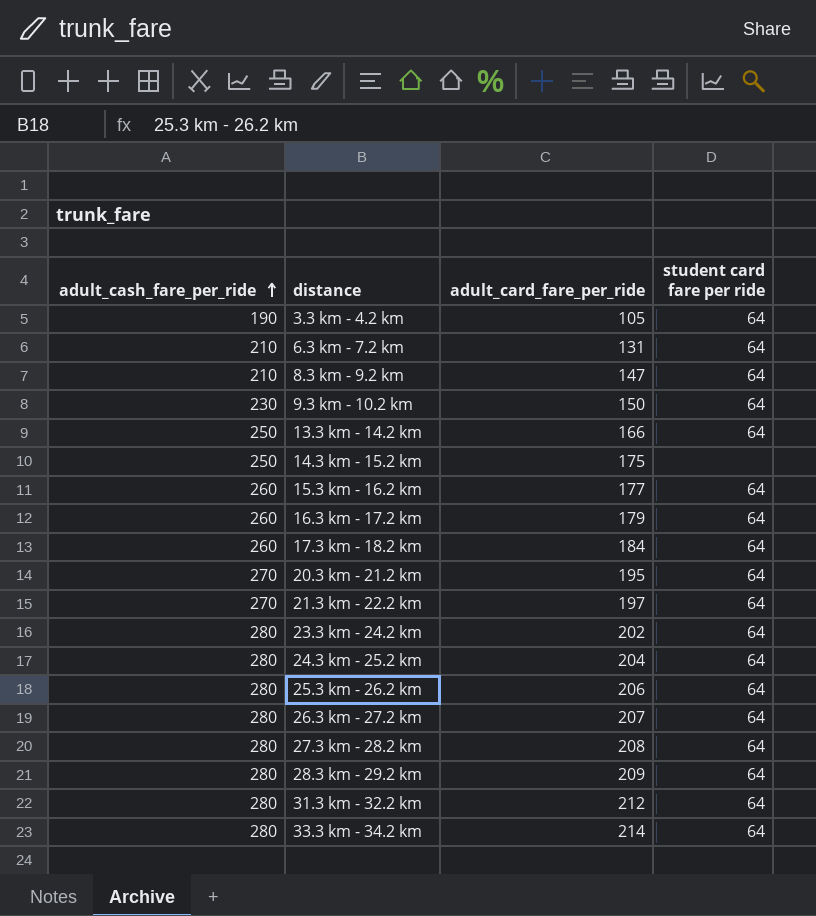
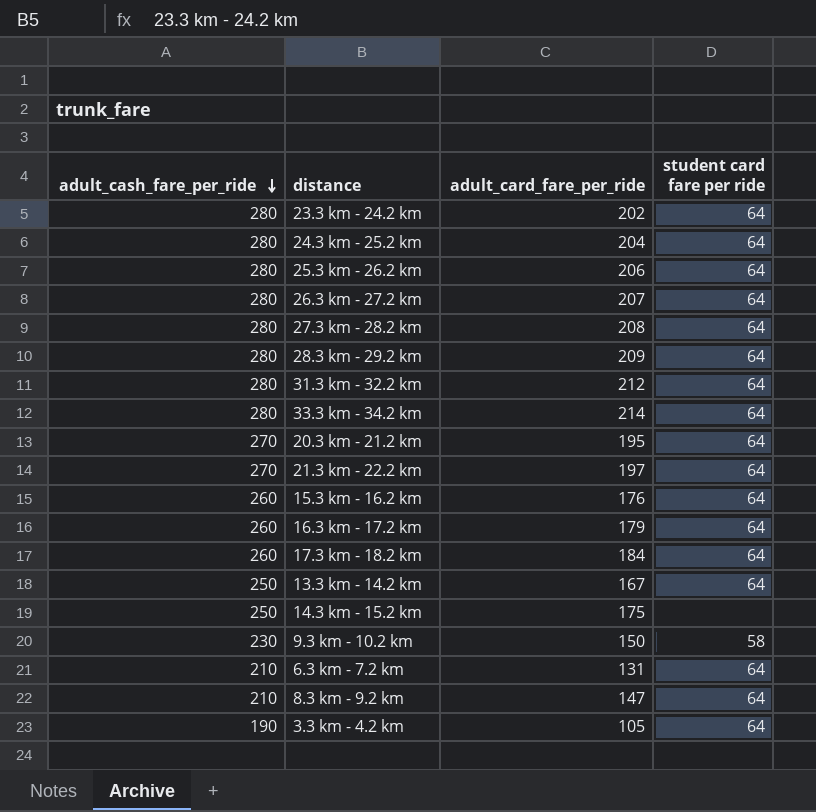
row order: adult_cash_fare_per_ride ascending -> adult_cash_fare_per_ride descending
15.3 km - 16.2 km | adult_card_fare_per_ride: 177 -> 176
13.3 km - 14.2 km | adult_card_fare_per_ride: 166 -> 167
9.3 km - 10.2 km | student card fare per ride: 64 -> 58

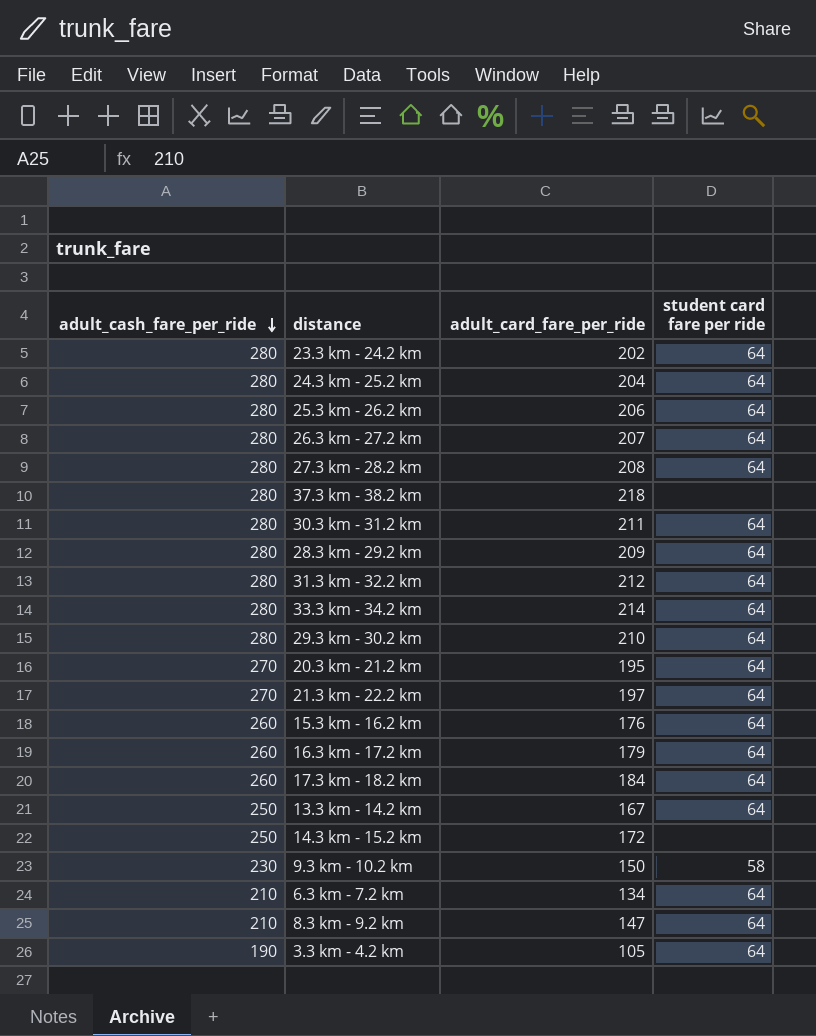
row 37.3 km - 38.2 km: none -> 280 | 218 | none
row 30.3 km - 31.2 km: none -> 280 | 211 | 64
row 29.3 km - 30.2 km: none -> 280 | 210 | 64
14.3 km - 15.2 km | adult_card_fare_per_ride: 175 -> 172
6.3 km - 7.2 km | adult_card_fare_per_ride: 131 -> 134

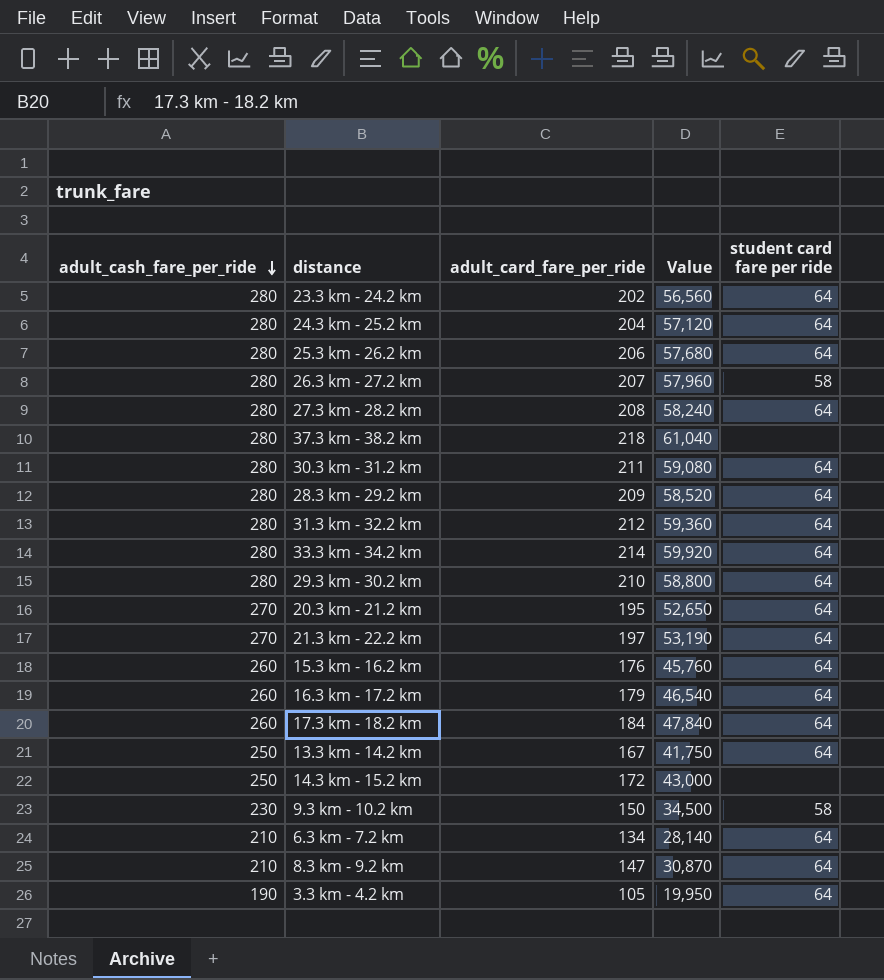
column Value | formula: none -> [adult_cash_fare_per_ride] * [adult_card_fare_per_ride]
26.3 km - 27.2 km | student card fare per ride: 64 -> 58

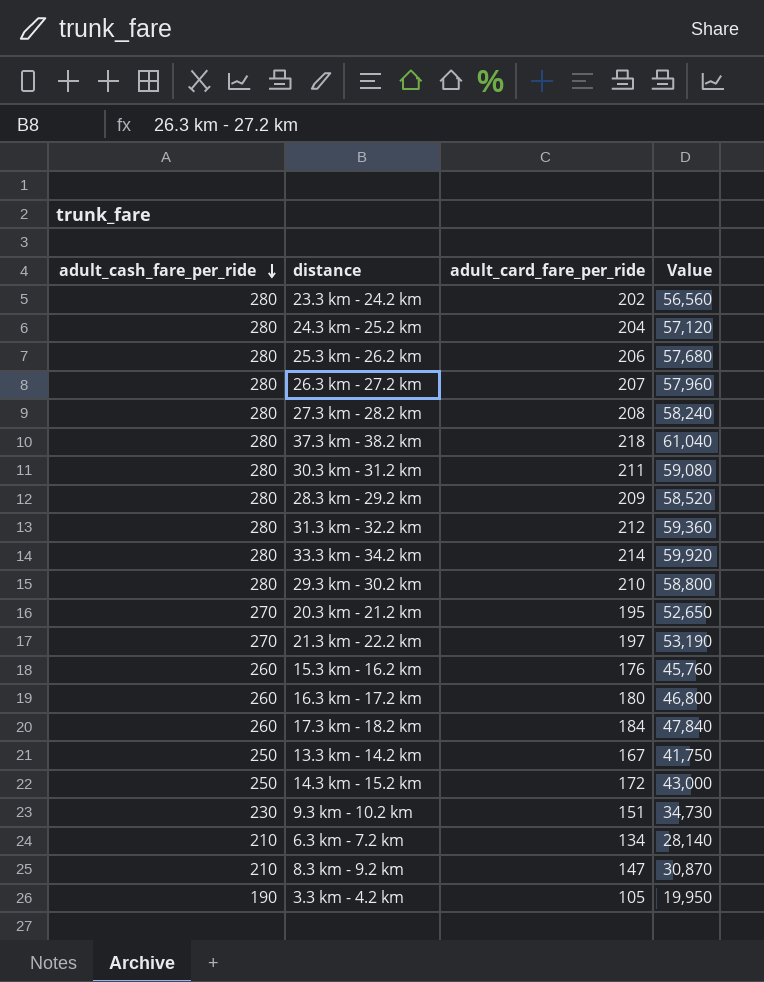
column student card fare per ride | position: 5 -> none
16.3 km - 17.2 km | adult_card_fare_per_ride: 179 -> 180
16.3 km - 17.2 km | Value: 46,540 -> 46,800
9.3 km - 10.2 km | adult_card_fare_per_ride: 150 -> 151
9.3 km - 10.2 km | Value: 34,500 -> 34,730

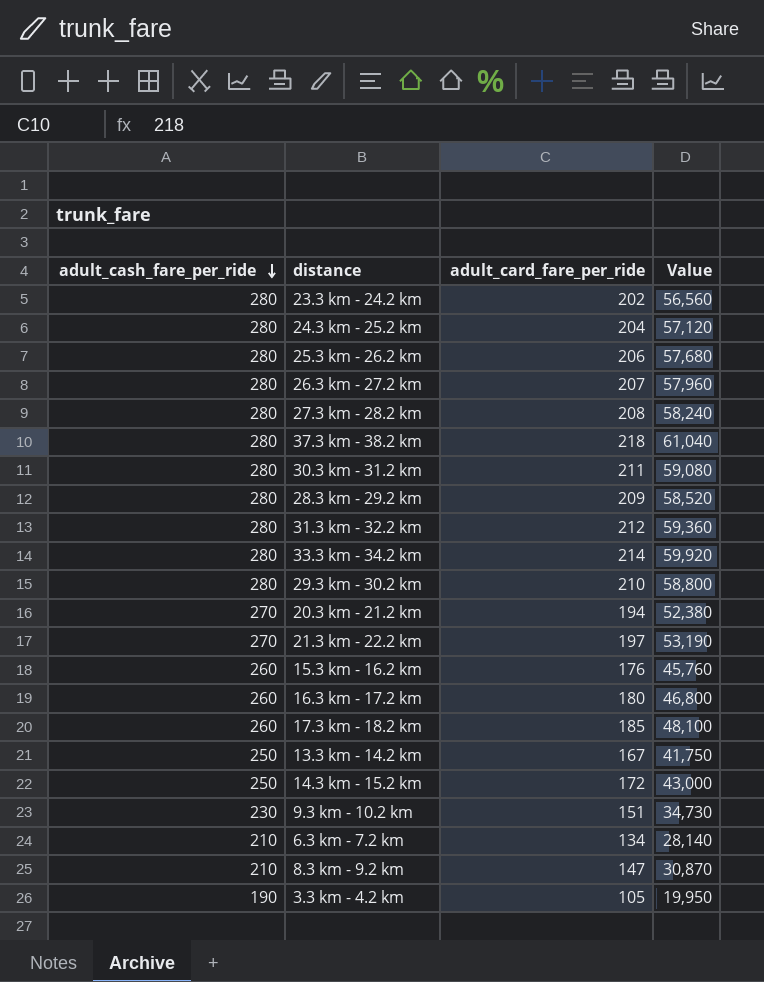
20.3 km - 21.2 km | adult_card_fare_per_ride: 195 -> 194
20.3 km - 21.2 km | Value: 52,650 -> 52,380
17.3 km - 18.2 km | adult_card_fare_per_ride: 184 -> 185
17.3 km - 18.2 km | Value: 47,840 -> 48,100

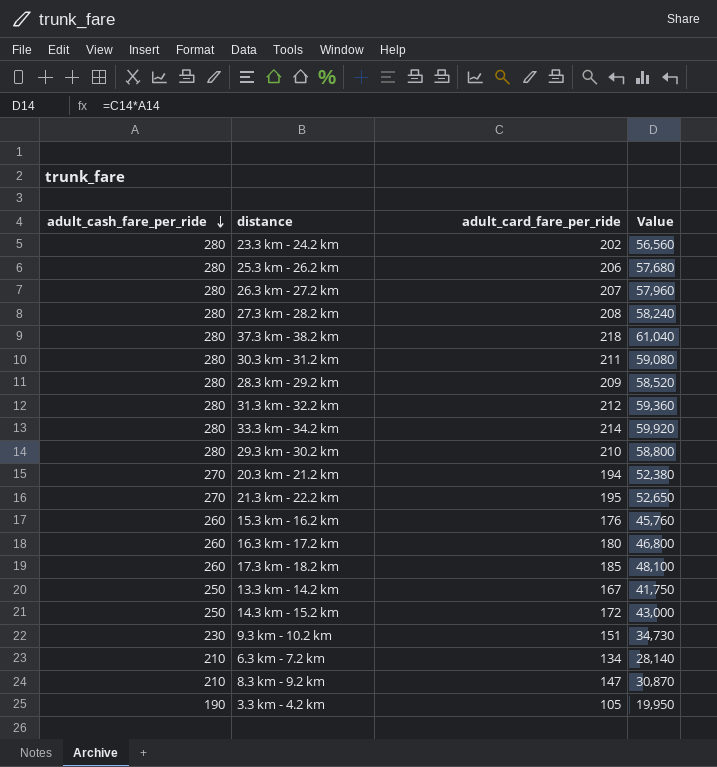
row 24.3 km - 25.2 km: 280 | 204 | 57,120 -> none
21.3 km - 22.2 km | adult_card_fare_per_ride: 197 -> 195
21.3 km - 22.2 km | Value: 53,190 -> 52,650

